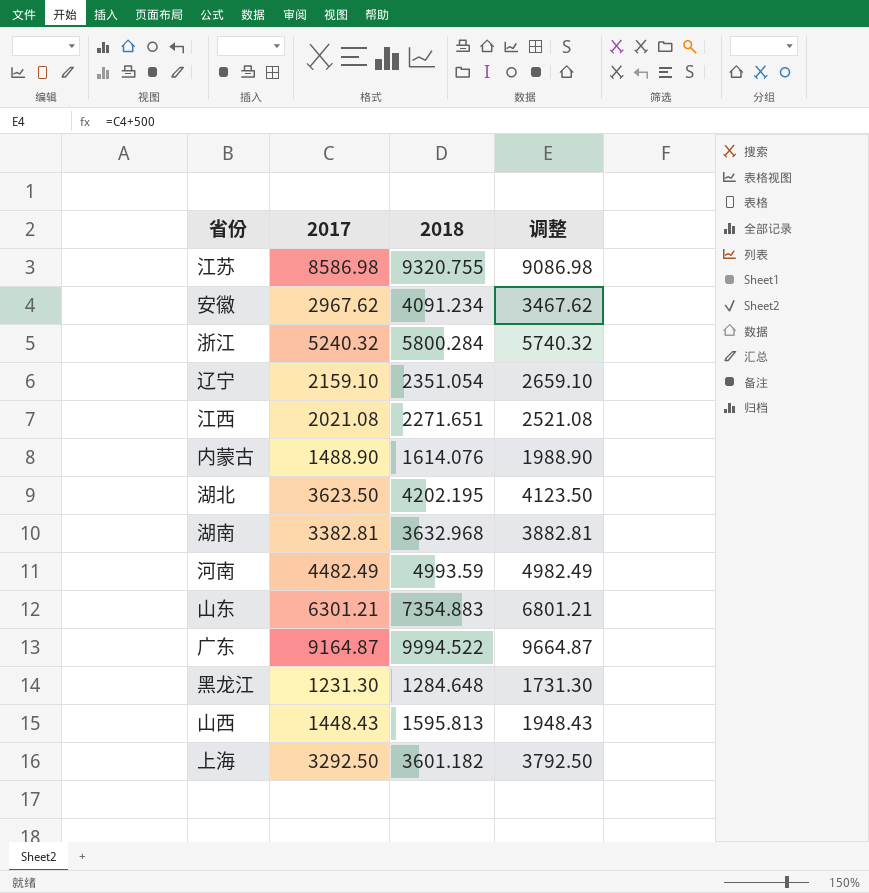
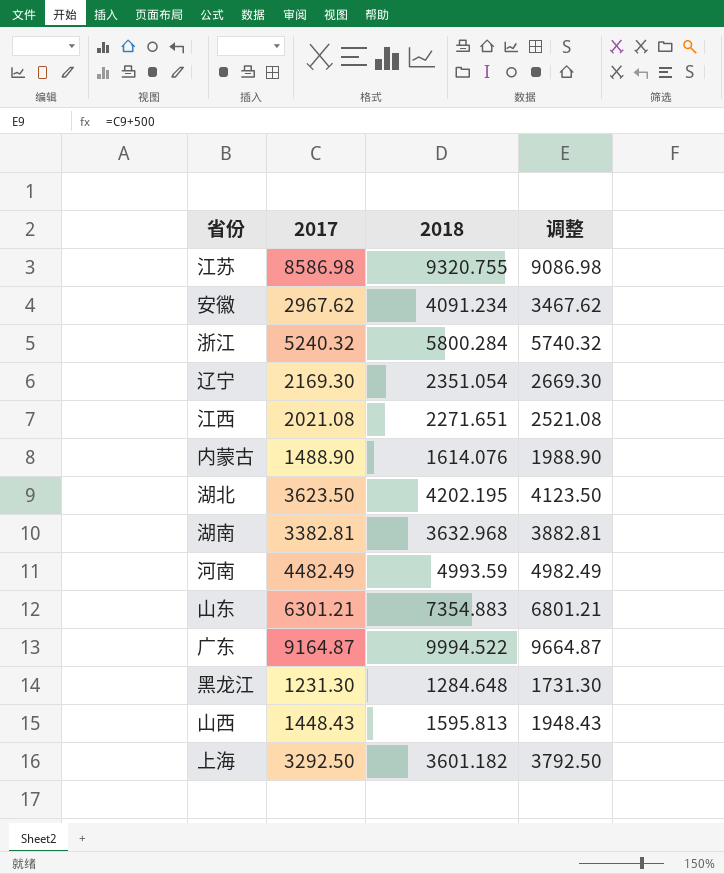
辽宁 | 2017: 2159.10 -> 2169.30
辽宁 | 调整: 2659.10 -> 2669.30

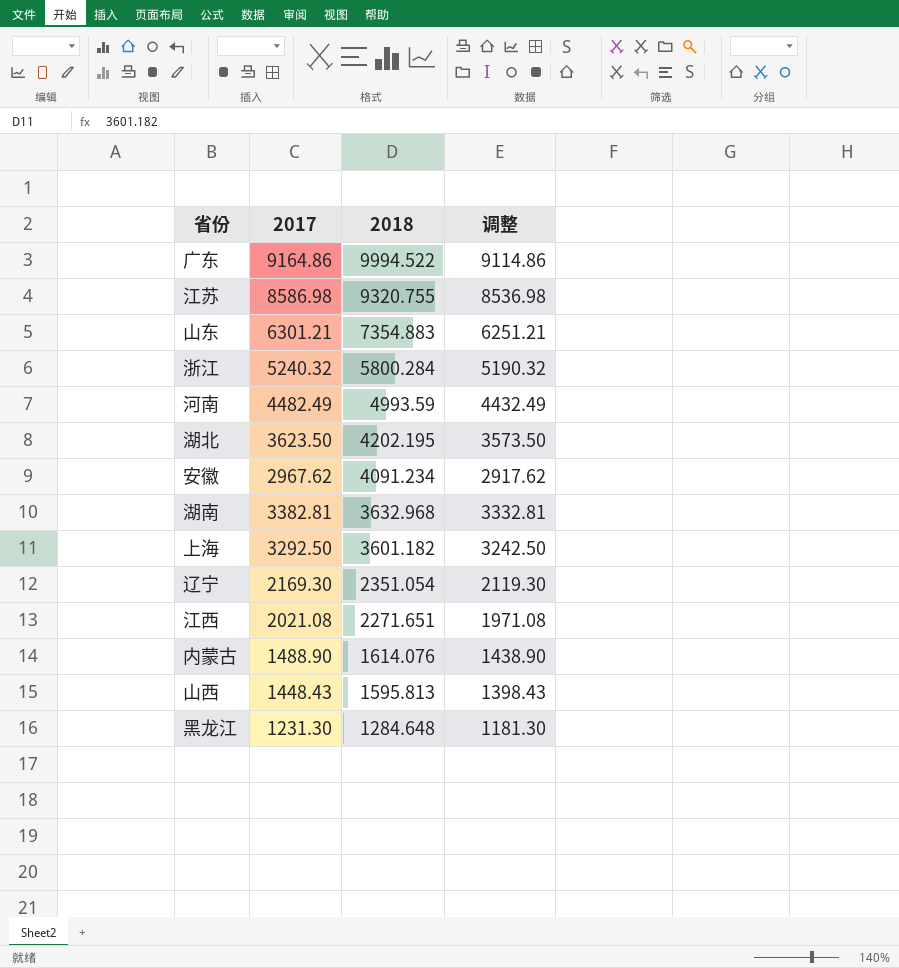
row order: none -> 2018 descending
column 调整 | formula: [2017] + 500 -> [2017] - 50
广东 | 2017: 9164.87 -> 9164.86

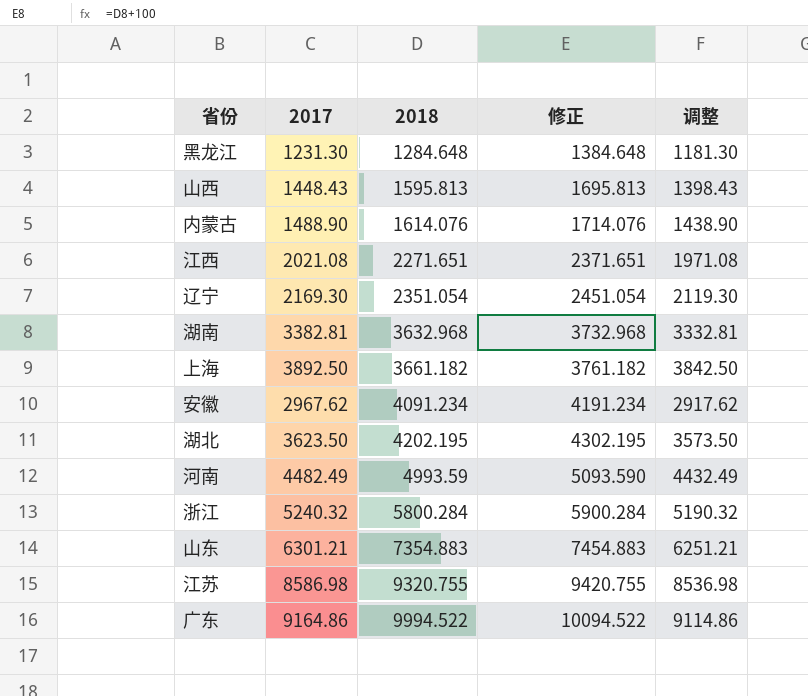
row order: 2018 descending -> 2018 ascending
column 修正 | formula: none -> [2018] + 100
上海 | 2017: 3292.50 -> 3892.50
上海 | 2018: 3601.182 -> 3661.182
上海 | 调整: 3242.50 -> 3842.50

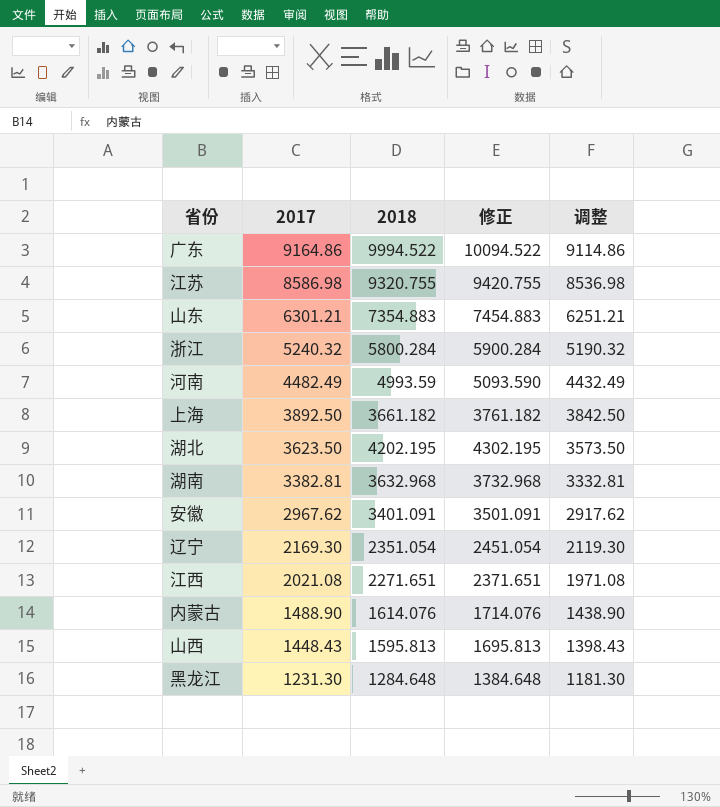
row order: 2018 ascending -> 2017 descending
安徽 | 2018: 4091.234 -> 3401.091
安徽 | 修正: 4191.234 -> 3501.091

